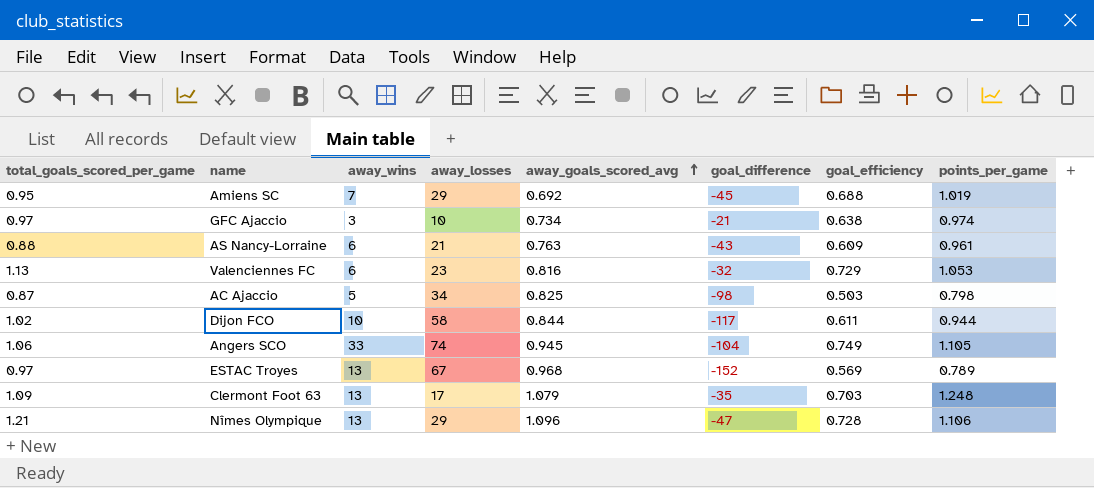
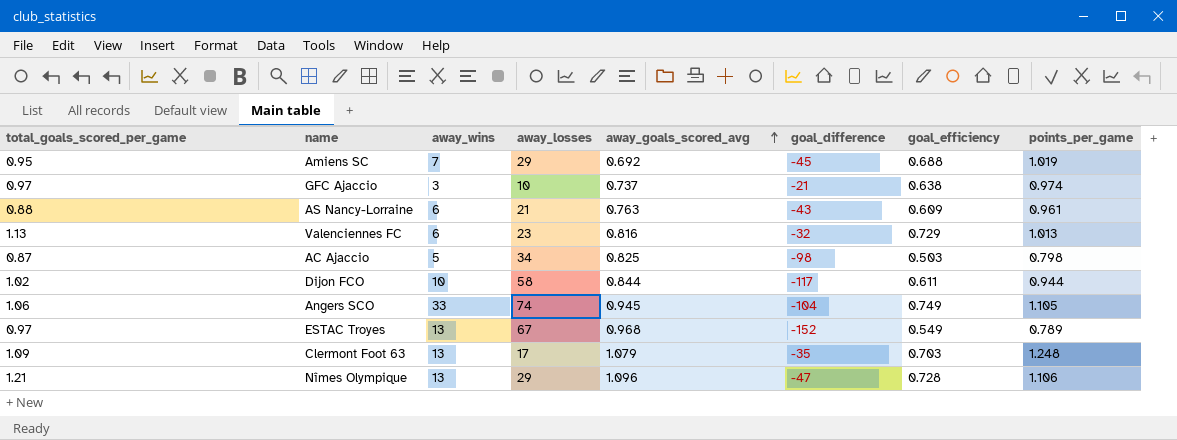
GFC Ajaccio | away_goals_scored_avg: 0.734 -> 0.737
Valenciennes FC | points_per_game: 1.053 -> 1.013
ESTAC Troyes | goal_efficiency: 0.569 -> 0.549

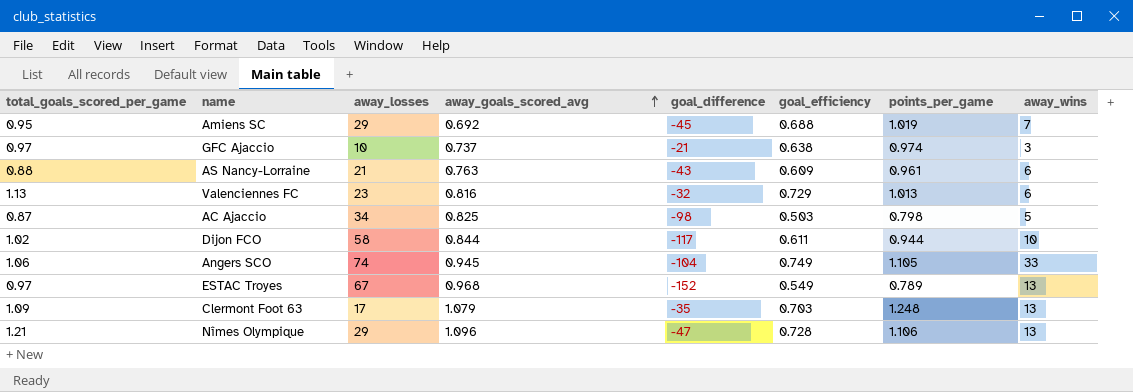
column away_wins | position: 3 -> 8

